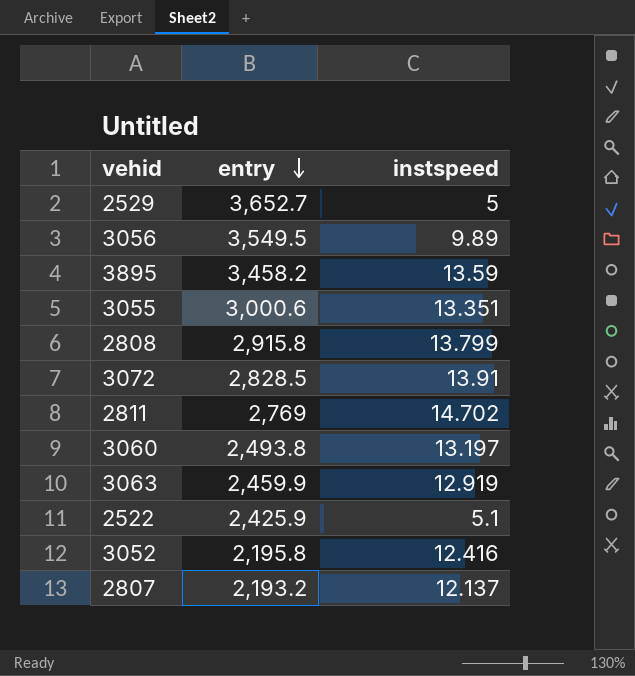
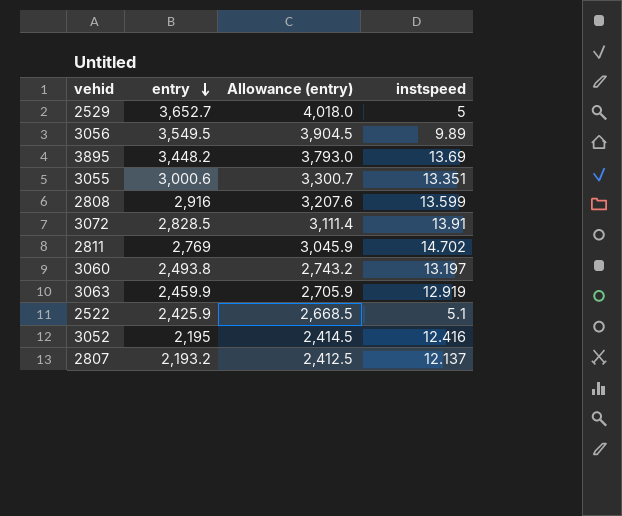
column Allowance (entry) | formula: none -> [entry] * 1.1
3895 | entry: 3,458.2 -> 3,448.2
3895 | instspeed: 13.59 -> 13.69
2808 | entry: 2,915.8 -> 2,916
2808 | instspeed: 13.799 -> 13.599
3052 | entry: 2,195.8 -> 2,195

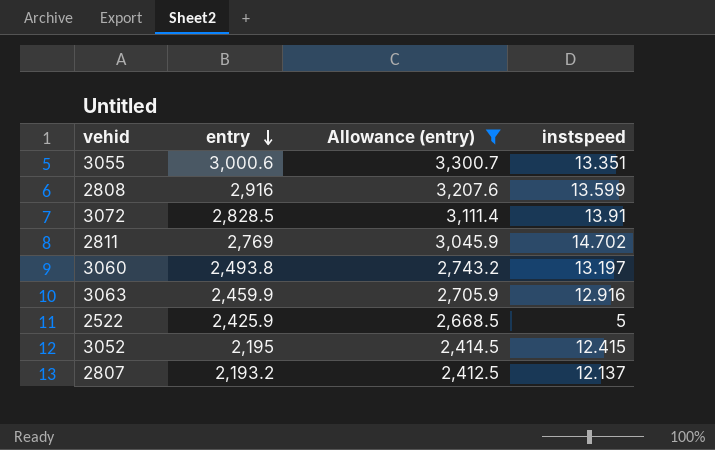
filter: none -> Allowance (entry) <= 3,300.7
3063 | instspeed: 12.919 -> 12.916
2522 | instspeed: 5.1 -> 5
3052 | instspeed: 12.416 -> 12.415

